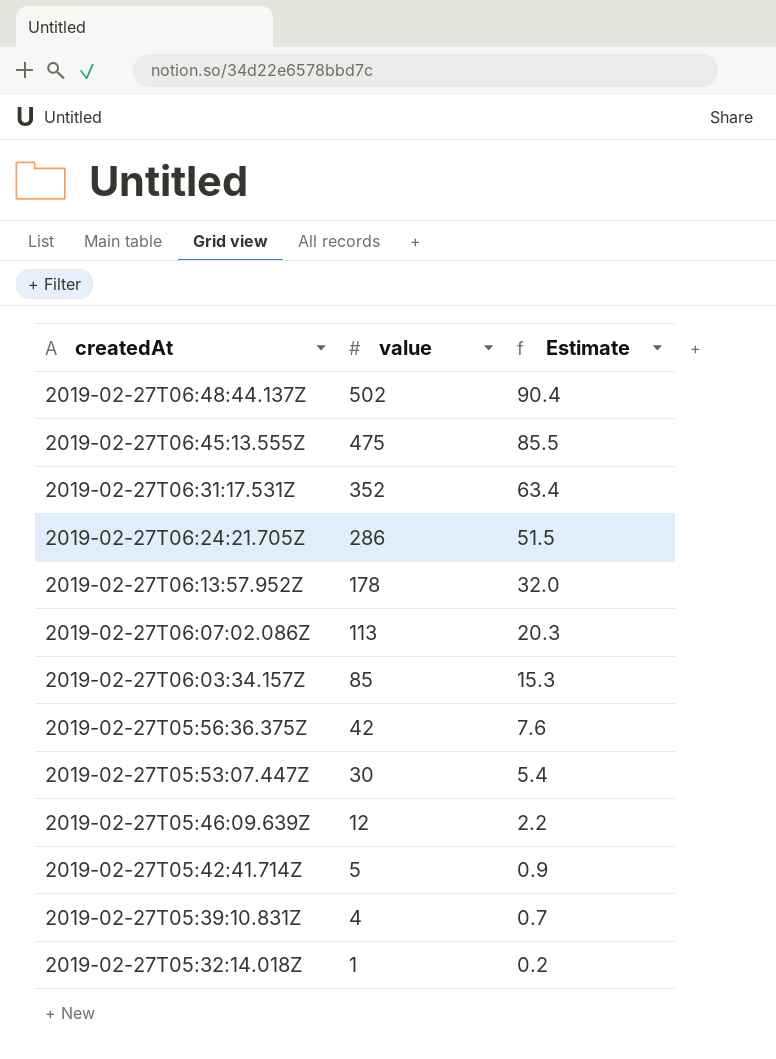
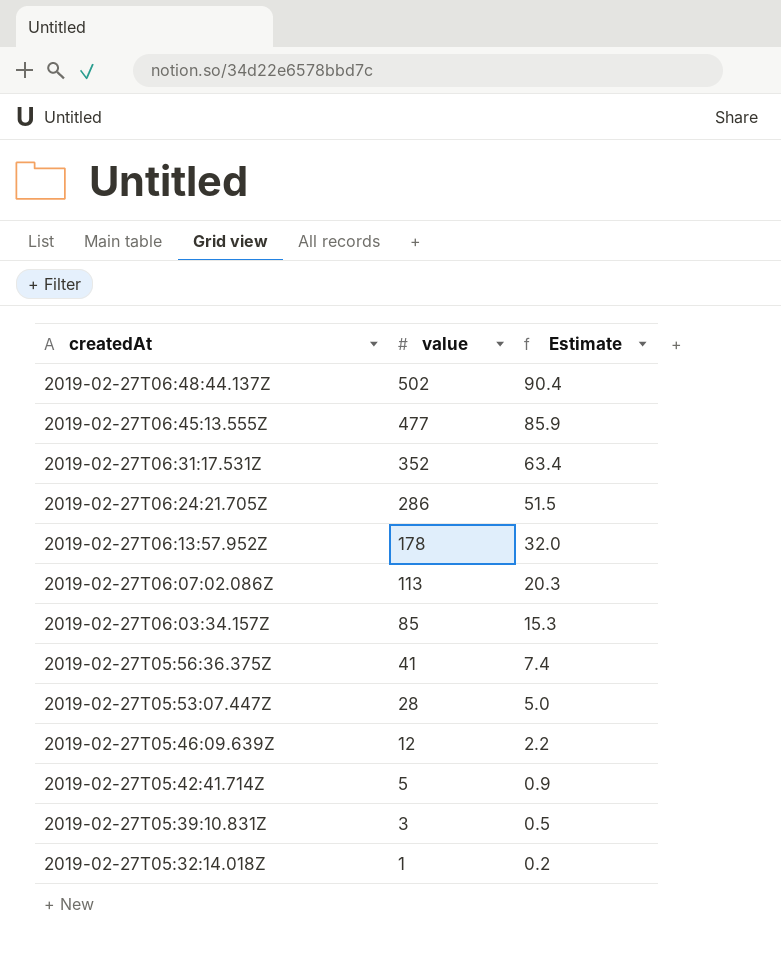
2019-02-27T06:45:13.555Z | value: 475 -> 477
2019-02-27T06:45:13.555Z | Estimate: 85.5 -> 85.9
2019-02-27T05:56:36.375Z | value: 42 -> 41
2019-02-27T05:56:36.375Z | Estimate: 7.6 -> 7.4
2019-02-27T05:53:07.447Z | value: 30 -> 28
2019-02-27T05:53:07.447Z | Estimate: 5.4 -> 5.0
2019-02-27T05:39:10.831Z | value: 4 -> 3
2019-02-27T05:39:10.831Z | Estimate: 0.7 -> 0.5

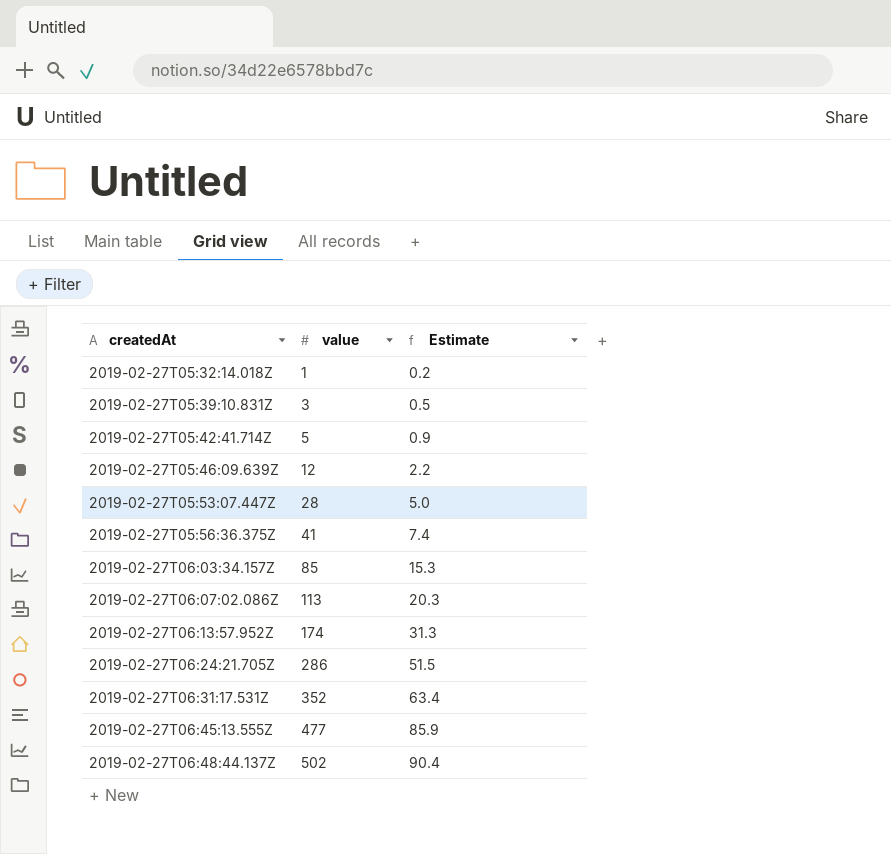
row order: createdAt descending -> createdAt ascending
2019-02-27T06:13:57.952Z | value: 178 -> 174
2019-02-27T06:13:57.952Z | Estimate: 32.0 -> 31.3

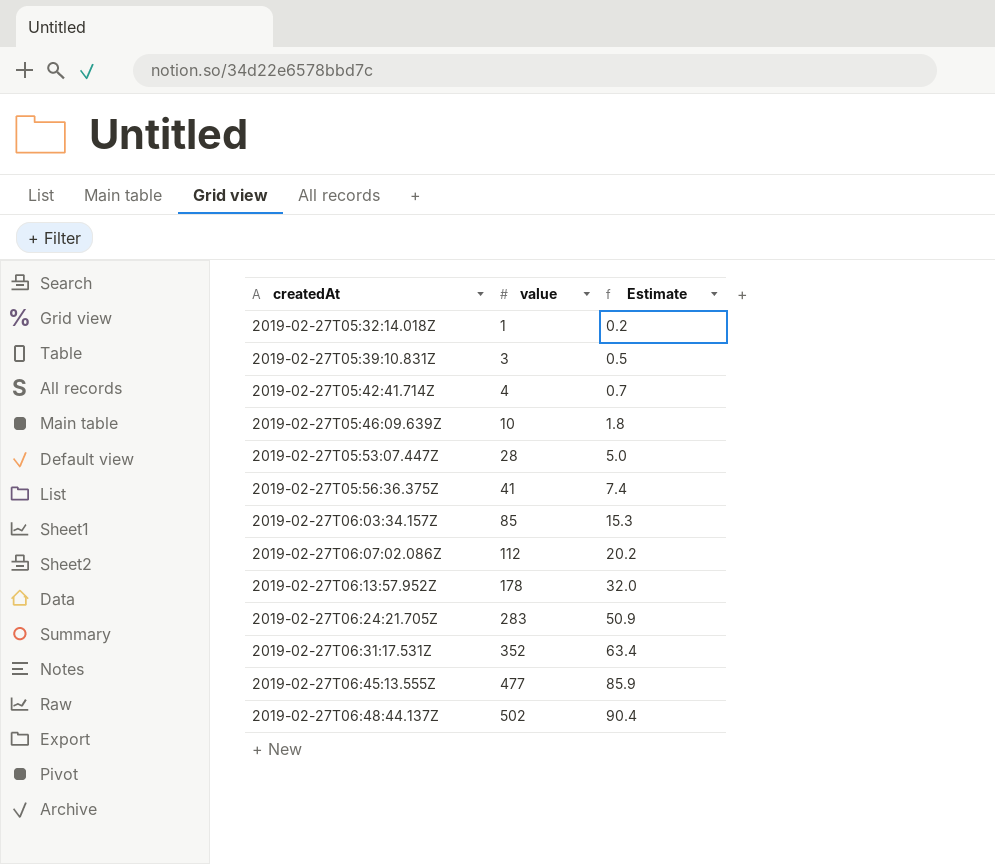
2019-02-27T05:42:41.714Z | value: 5 -> 4
2019-02-27T05:42:41.714Z | Estimate: 0.9 -> 0.7
2019-02-27T05:46:09.639Z | value: 12 -> 10
2019-02-27T05:46:09.639Z | Estimate: 2.2 -> 1.8
2019-02-27T06:07:02.086Z | value: 113 -> 112
2019-02-27T06:07:02.086Z | Estimate: 20.3 -> 20.2
2019-02-27T06:13:57.952Z | value: 174 -> 178
2019-02-27T06:13:57.952Z | Estimate: 31.3 -> 32.0
2019-02-27T06:24:21.705Z | value: 286 -> 283
2019-02-27T06:24:21.705Z | Estimate: 51.5 -> 50.9

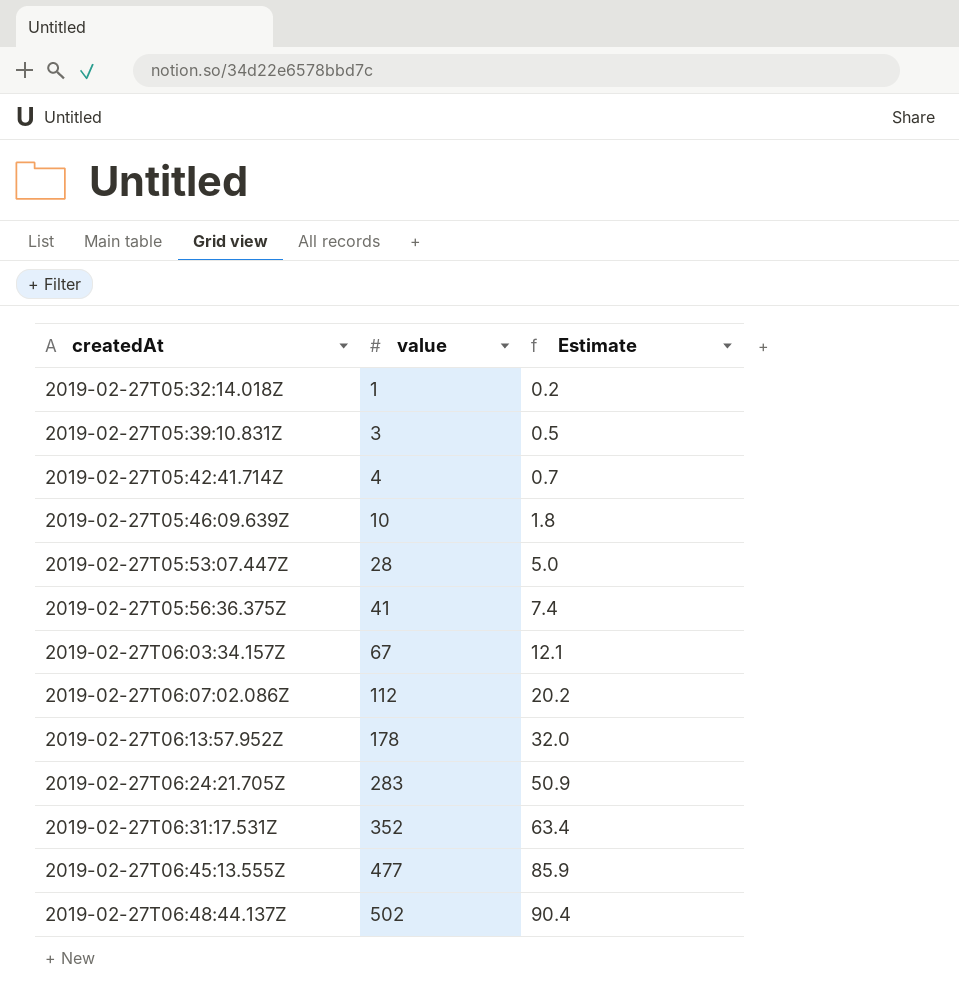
2019-02-27T06:03:34.157Z | value: 85 -> 67
2019-02-27T06:03:34.157Z | Estimate: 15.3 -> 12.1

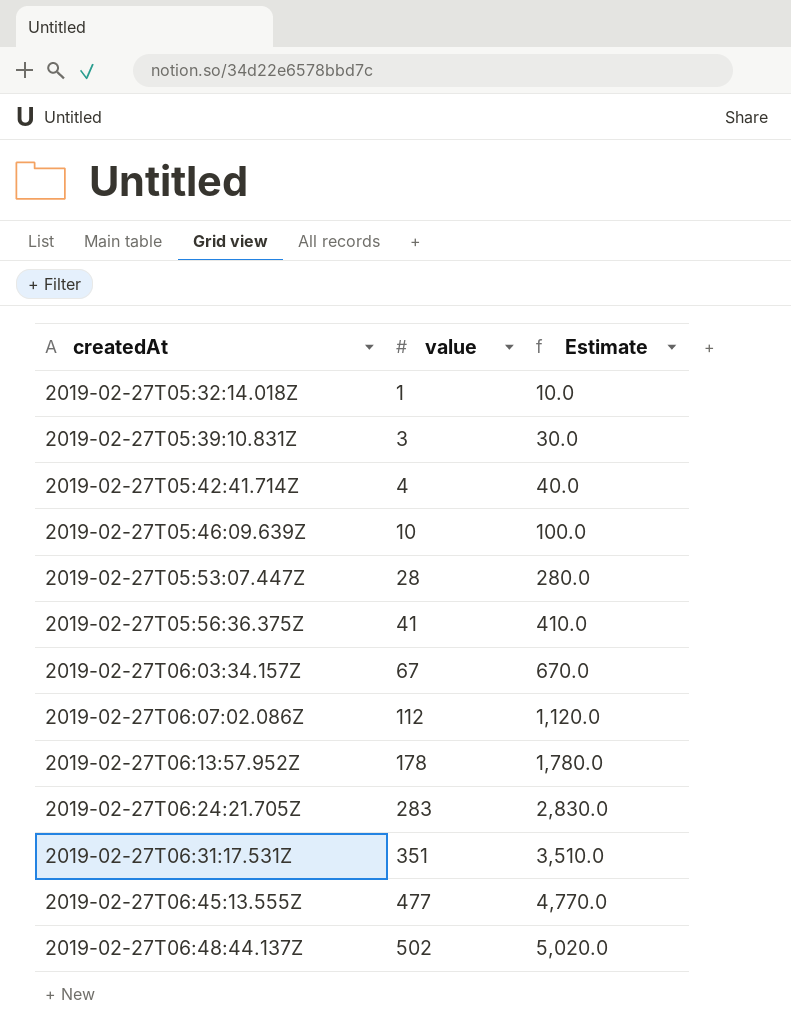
column Estimate | formula: [value] * 0.18 -> [value] * 10
2019-02-27T06:31:17.531Z | value: 352 -> 351

